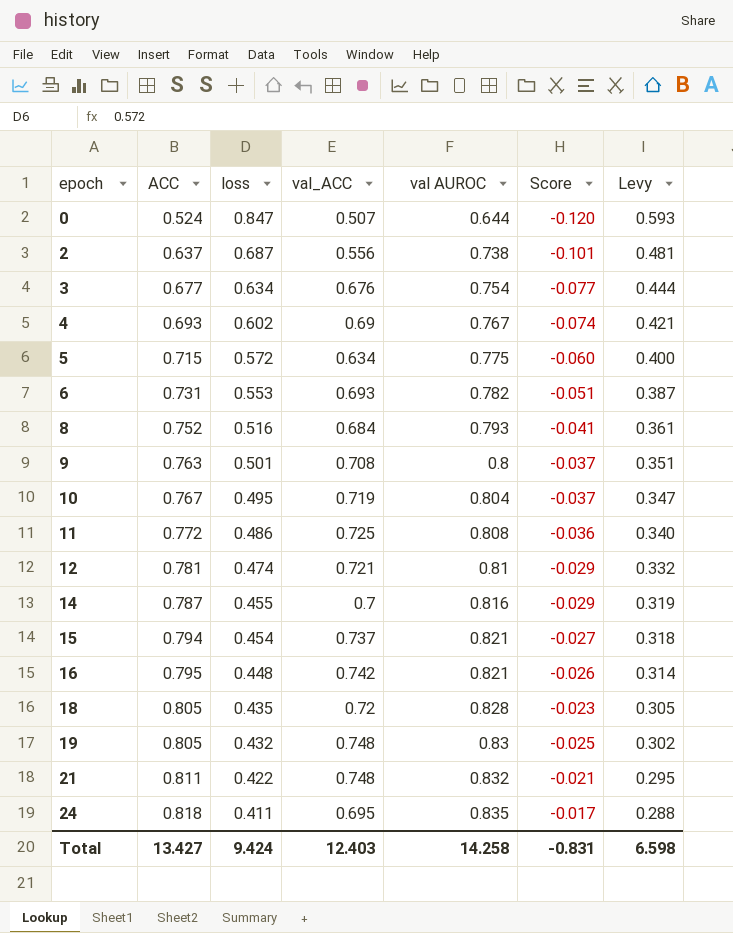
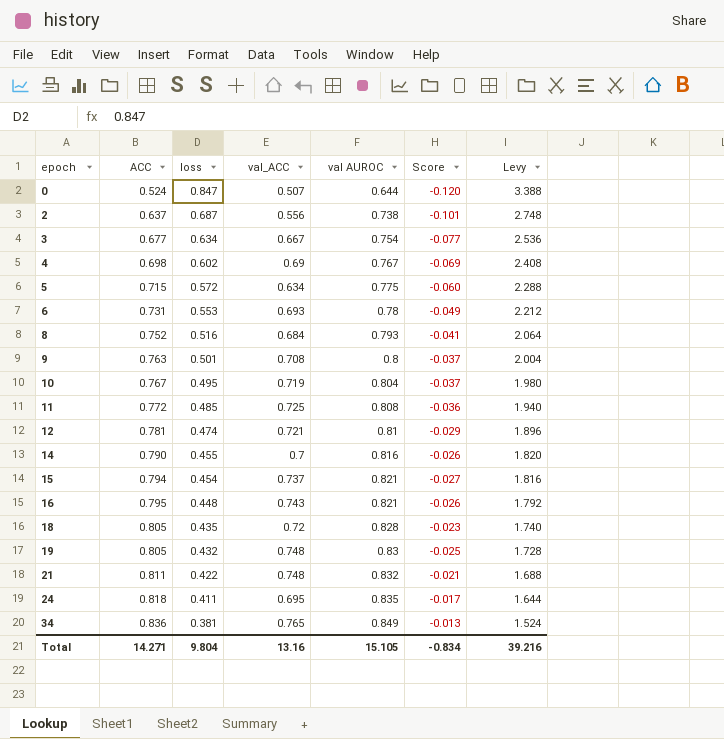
column Levy | formula: [loss] * 0.7 -> [loss] * 4
3 | val_ACC: 0.676 -> 0.667
4 | ACC: 0.693 -> 0.698
4 | Score: -0.074 -> -0.069
6 | val AUROC: 0.782 -> 0.78
6 | Score: -0.051 -> -0.049
11 | loss: 0.486 -> 0.485
14 | ACC: 0.787 -> 0.790
14 | Score: -0.029 -> -0.026
16 | val_ACC: 0.742 -> 0.743
row 34: none -> 0.836 | 0.381 | 0.765 | 0.849 | -0.013 | 1.524
Total | ACC: 13.427 -> 14.271
Total | loss: 9.424 -> 9.804
Total | val_ACC: 12.403 -> 13.16
Total | val AUROC: 14.258 -> 15.105
Total | Score: -0.831 -> -0.834
Total | Levy: 6.598 -> 39.216

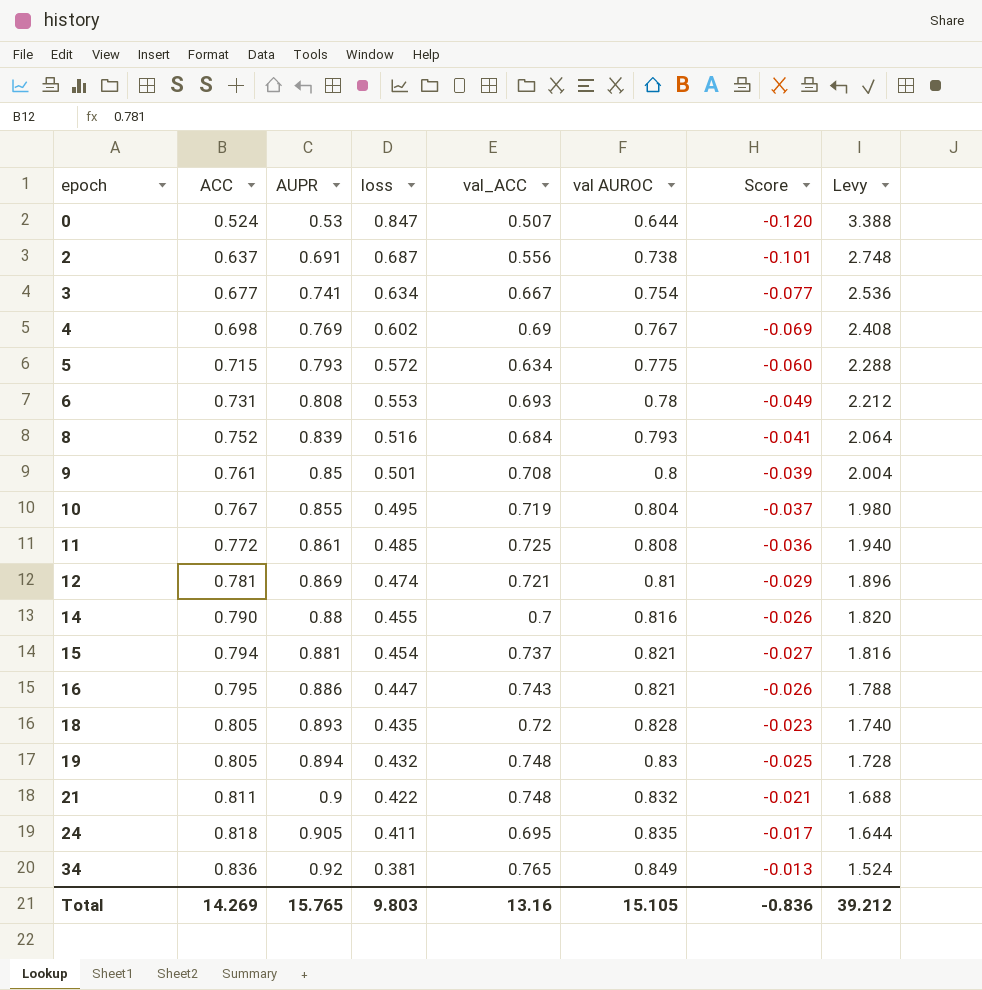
column AUPR | position: none -> 3
9 | ACC: 0.763 -> 0.761
9 | Score: -0.037 -> -0.039
16 | loss: 0.448 -> 0.447
16 | Levy: 1.792 -> 1.788
Total | ACC: 14.271 -> 14.269
Total | loss: 9.804 -> 9.803
Total | Score: -0.834 -> -0.836
Total | Levy: 39.216 -> 39.212

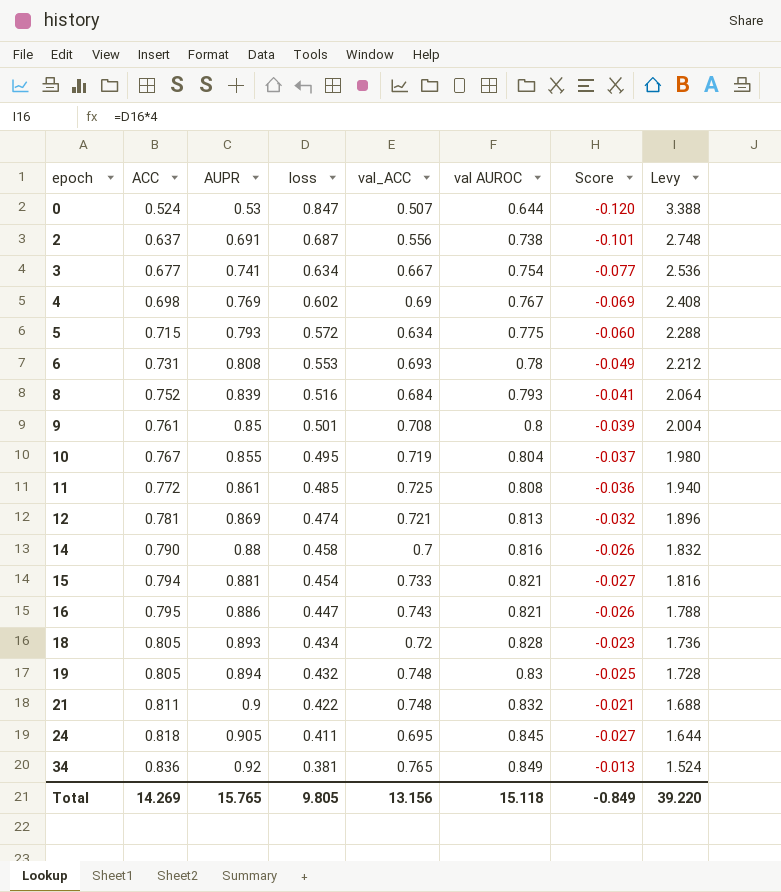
12 | val AUROC: 0.81 -> 0.813
12 | Score: -0.029 -> -0.032
14 | loss: 0.455 -> 0.458
14 | Levy: 1.820 -> 1.832
15 | val_ACC: 0.737 -> 0.733
18 | loss: 0.435 -> 0.434
18 | Levy: 1.740 -> 1.736
24 | val AUROC: 0.835 -> 0.845
24 | Score: -0.017 -> -0.027
Total | loss: 9.803 -> 9.805
Total | val_ACC: 13.16 -> 13.156
Total | val AUROC: 15.105 -> 15.118
Total | Score: -0.836 -> -0.849
Total | Levy: 39.212 -> 39.220

